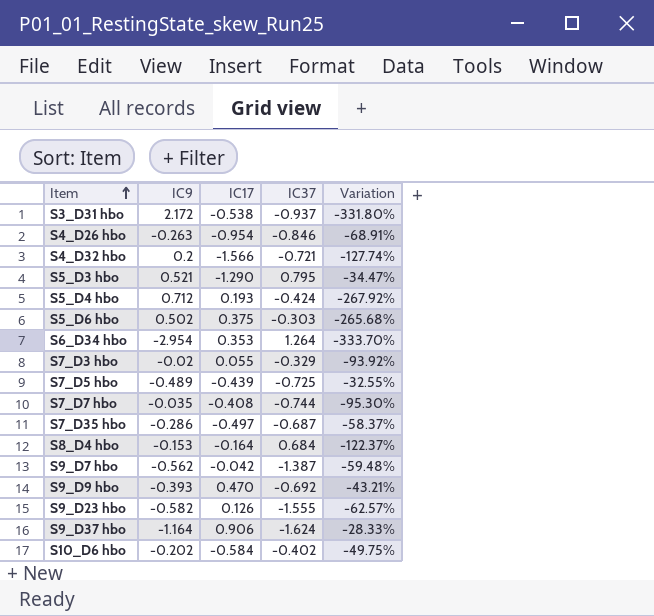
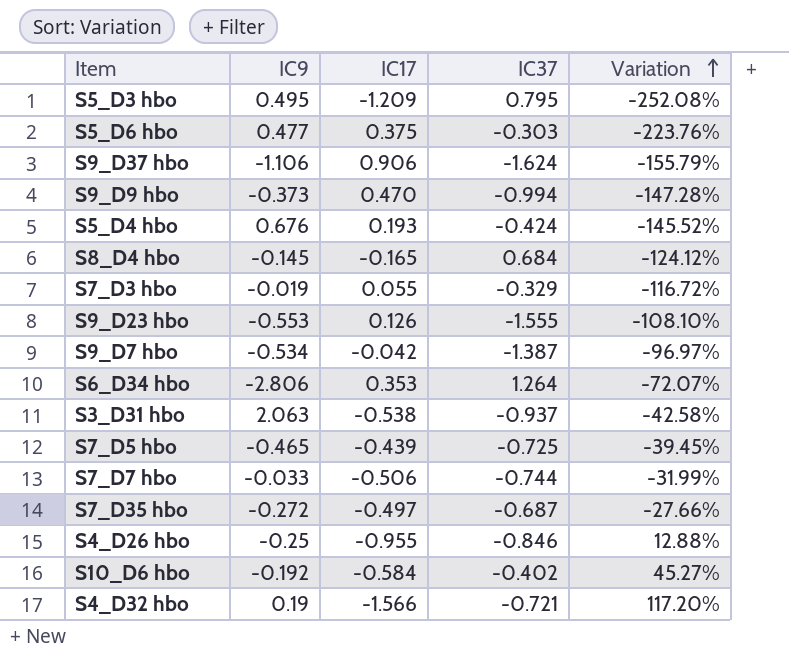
row order: Item ascending -> Variation ascending
column Variation | formula: ([IC9] - [IC37]) / [IC37] -> ([IC17] - [IC37]) / [IC37]
S5_D3 hbo | IC9: 0.521 -> 0.495
S5_D3 hbo | IC17: -1.290 -> -1.209
S5_D6 hbo | IC9: 0.502 -> 0.477
S9_D37 hbo | IC9: -1.164 -> -1.106
S9_D9 hbo | IC9: -0.393 -> -0.373
S9_D9 hbo | IC37: -0.692 -> -0.994
S5_D4 hbo | IC9: 0.712 -> 0.676
S8_D4 hbo | IC9: -0.153 -> -0.145
S8_D4 hbo | IC17: -0.164 -> -0.165
S7_D3 hbo | IC9: -0.02 -> -0.019
S9_D23 hbo | IC9: -0.582 -> -0.553
S9_D7 hbo | IC9: -0.562 -> -0.534
S6_D34 hbo | IC9: -2.954 -> -2.806
S3_D31 hbo | IC9: 2.172 -> 2.063
S7_D5 hbo | IC9: -0.489 -> -0.465
S7_D7 hbo | IC9: -0.035 -> -0.033
S7_D7 hbo | IC17: -0.408 -> -0.506
S7_D35 hbo | IC9: -0.286 -> -0.272
S4_D26 hbo | IC9: -0.263 -> -0.25
S4_D26 hbo | IC17: -0.954 -> -0.955
S10_D6 hbo | IC9: -0.202 -> -0.192
S4_D32 hbo | IC9: 0.2 -> 0.19

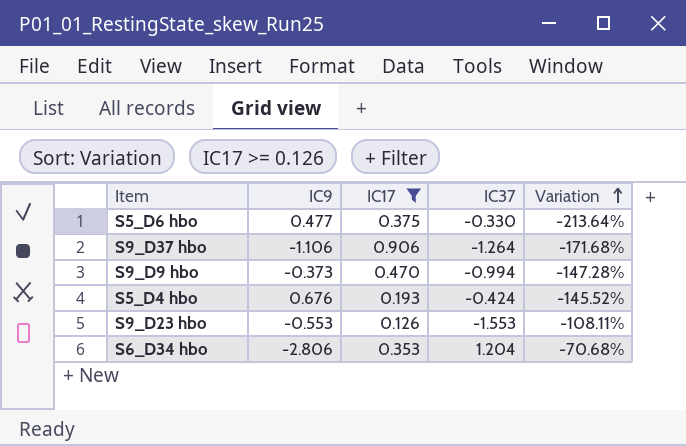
filter: none -> IC17 >= 0.126
S5_D6 hbo | IC37: -0.303 -> -0.330
S5_D6 hbo | Variation: -223.76% -> -213.64%
S9_D37 hbo | IC37: -1.624 -> -1.264
S9_D37 hbo | Variation: -155.79% -> -171.68%
S9_D23 hbo | IC37: -1.555 -> -1.553
S9_D23 hbo | Variation: -108.10% -> -108.11%
S6_D34 hbo | IC37: 1.264 -> 1.204
S6_D34 hbo | Variation: -72.07% -> -70.68%

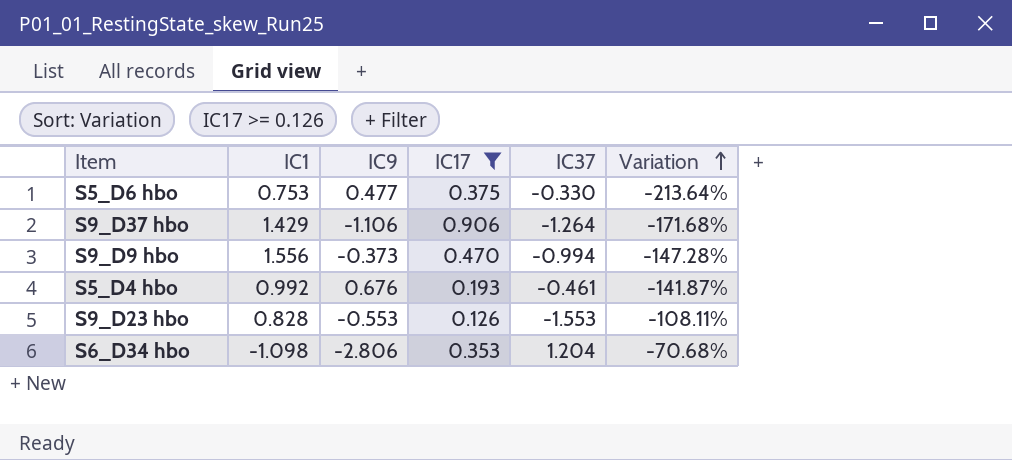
column IC1 | position: none -> 2
S5_D4 hbo | IC37: -0.424 -> -0.461
S5_D4 hbo | Variation: -145.52% -> -141.87%

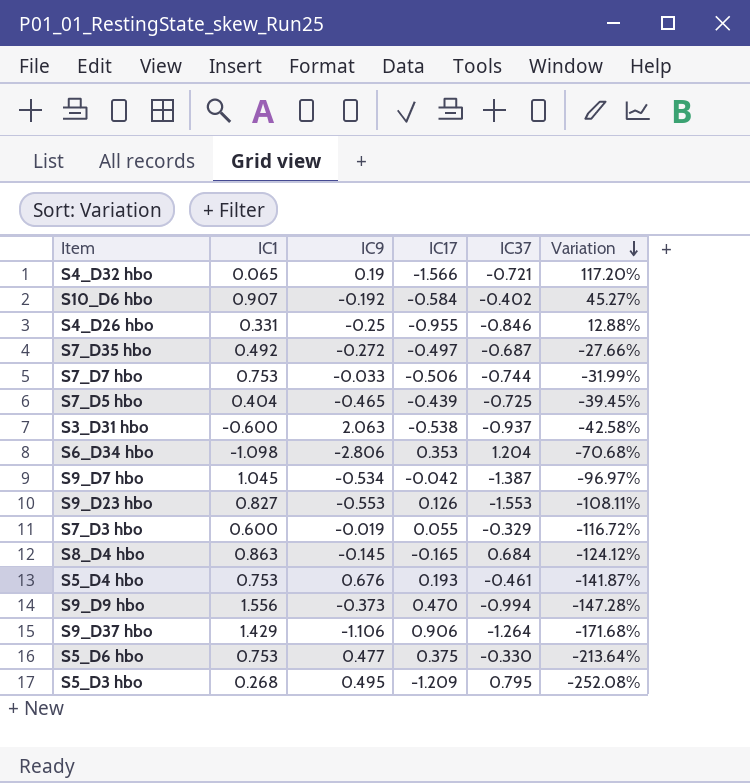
filter: IC17 >= 0.126 -> none
row order: Variation ascending -> Variation descending
S9_D23 hbo | IC1: 0.828 -> 0.827
S5_D4 hbo | IC1: 0.992 -> 0.753

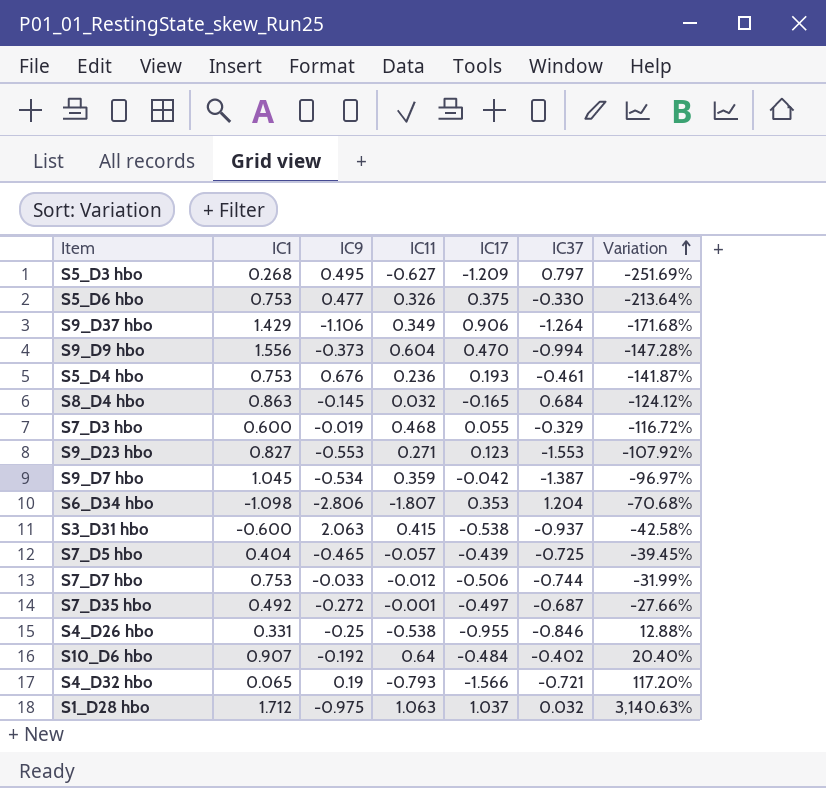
row order: Variation descending -> Variation ascending
column IC11 | position: none -> 4
S5_D3 hbo | IC37: 0.795 -> 0.797
S5_D3 hbo | Variation: -252.08% -> -251.69%
S9_D23 hbo | IC17: 0.126 -> 0.123
S9_D23 hbo | Variation: -108.11% -> -107.92%
S10_D6 hbo | IC17: -0.584 -> -0.484
S10_D6 hbo | Variation: 45.27% -> 20.40%
row S1_D28 hbo: none -> 1.712 | -0.975 | 1.063 | 1.037 | 0.032 | 3,140.63%

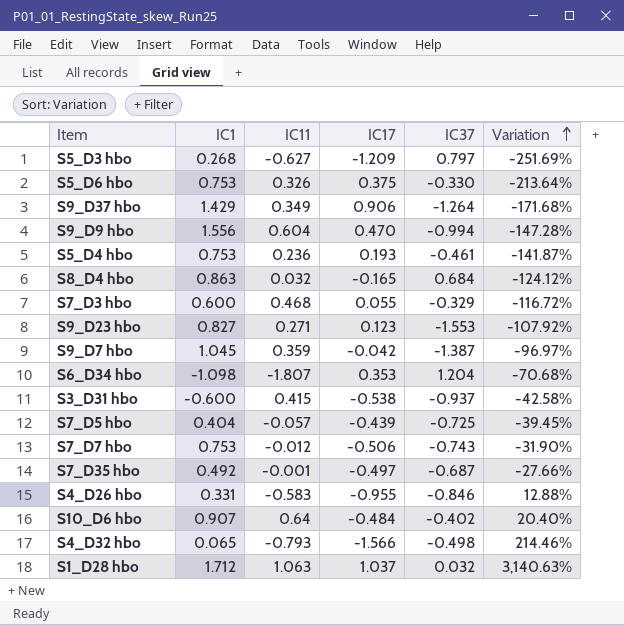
column IC9 | position: 3 -> none
S7_D7 hbo | IC37: -0.744 -> -0.743
S7_D7 hbo | Variation: -31.99% -> -31.90%
S4_D26 hbo | IC11: -0.538 -> -0.583
S4_D32 hbo | IC37: -0.721 -> -0.498
S4_D32 hbo | Variation: 117.20% -> 214.46%

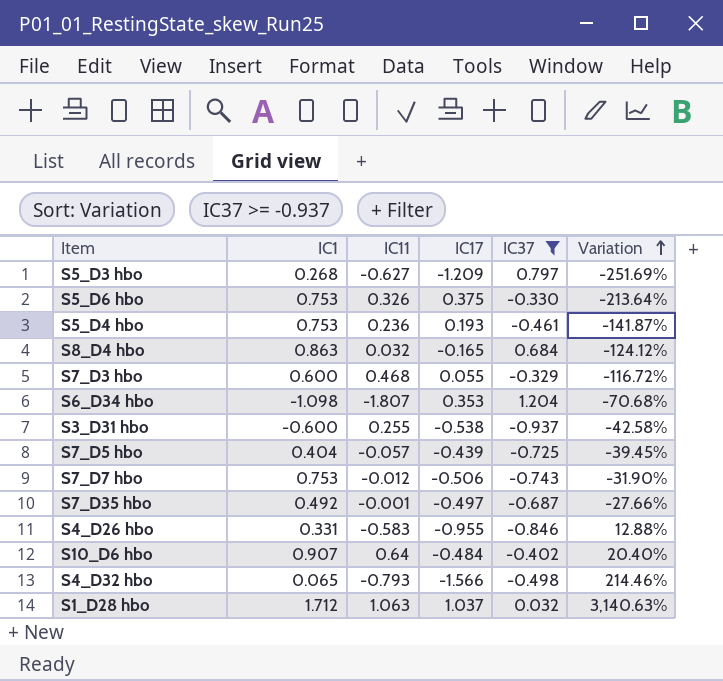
filter: none -> IC37 >= -0.937
S3_D31 hbo | IC11: 0.415 -> 0.255

